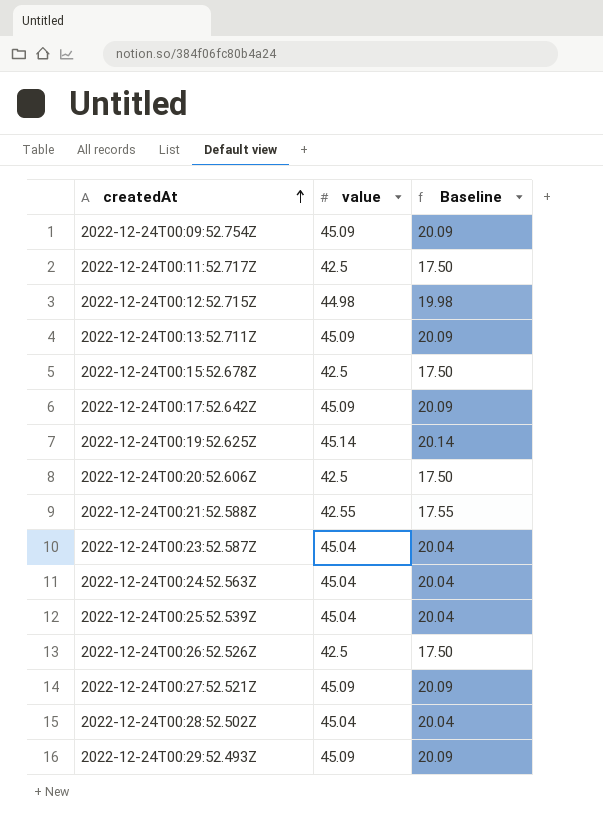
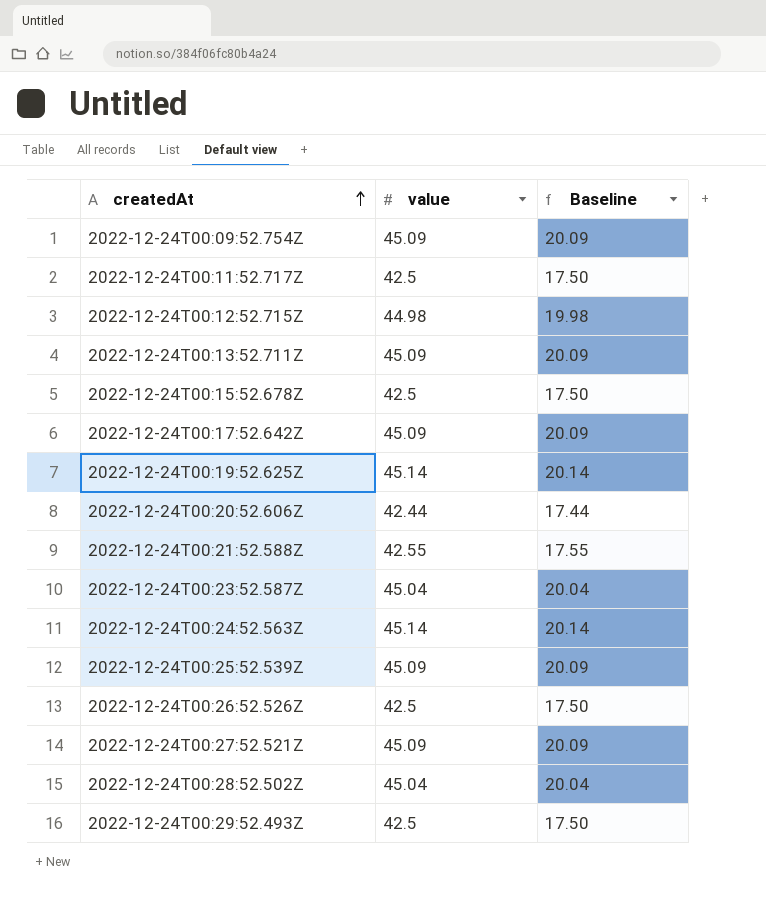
2022-12-24T00:20:52.606Z | value: 42.5 -> 42.44
2022-12-24T00:20:52.606Z | Baseline: 17.50 -> 17.44
2022-12-24T00:24:52.563Z | value: 45.04 -> 45.14
2022-12-24T00:24:52.563Z | Baseline: 20.04 -> 20.14
2022-12-24T00:25:52.539Z | value: 45.04 -> 45.09
2022-12-24T00:25:52.539Z | Baseline: 20.04 -> 20.09
2022-12-24T00:29:52.493Z | value: 45.09 -> 42.5
2022-12-24T00:29:52.493Z | Baseline: 20.09 -> 17.50

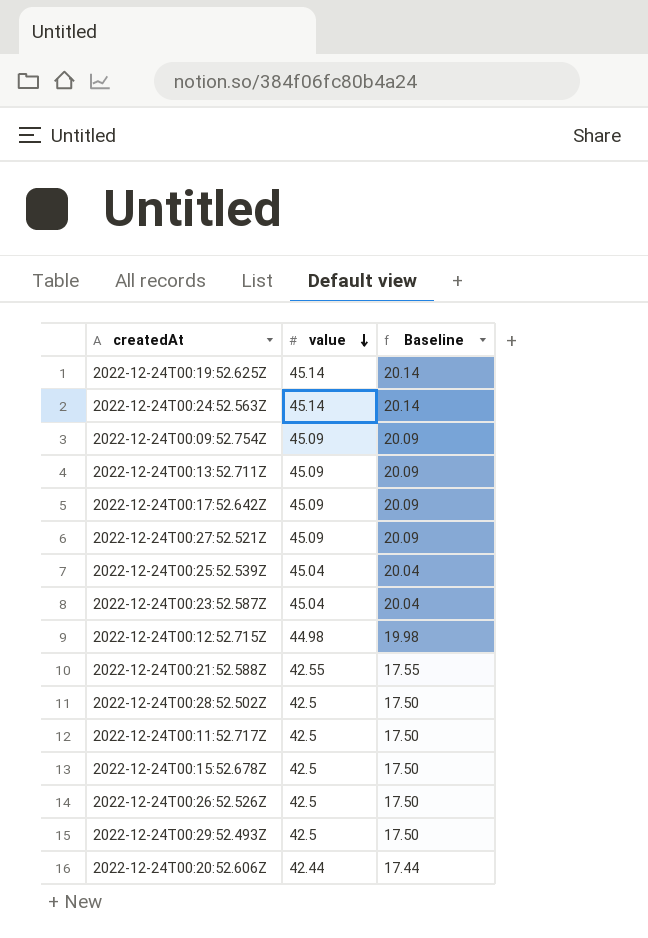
row order: createdAt ascending -> value descending
2022-12-24T00:25:52.539Z | value: 45.09 -> 45.04
2022-12-24T00:25:52.539Z | Baseline: 20.09 -> 20.04
2022-12-24T00:28:52.502Z | value: 45.04 -> 42.5
2022-12-24T00:28:52.502Z | Baseline: 20.04 -> 17.50

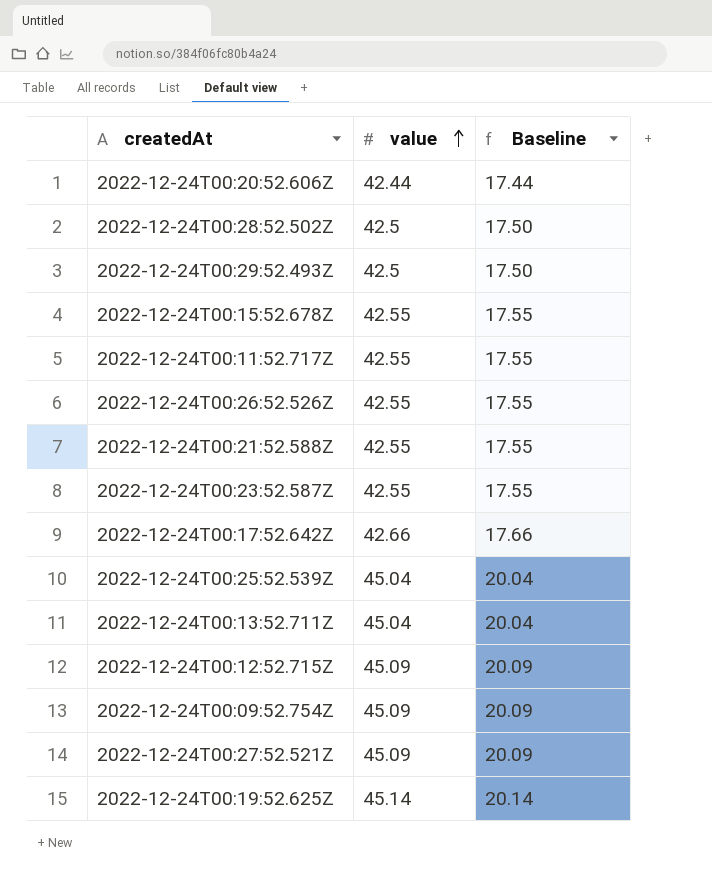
row order: value descending -> value ascending
row 2022-12-24T00:24:52.563Z: 45.14 | 20.14 -> none
2022-12-24T00:15:52.678Z | value: 42.5 -> 42.55
2022-12-24T00:15:52.678Z | Baseline: 17.50 -> 17.55
2022-12-24T00:11:52.717Z | value: 42.5 -> 42.55
2022-12-24T00:11:52.717Z | Baseline: 17.50 -> 17.55
2022-12-24T00:26:52.526Z | value: 42.5 -> 42.55
2022-12-24T00:26:52.526Z | Baseline: 17.50 -> 17.55
2022-12-24T00:23:52.587Z | value: 45.04 -> 42.55
2022-12-24T00:23:52.587Z | Baseline: 20.04 -> 17.55
2022-12-24T00:17:52.642Z | value: 45.09 -> 42.66
2022-12-24T00:17:52.642Z | Baseline: 20.09 -> 17.66
2022-12-24T00:13:52.711Z | value: 45.09 -> 45.04
2022-12-24T00:13:52.711Z | Baseline: 20.09 -> 20.04
2022-12-24T00:12:52.715Z | value: 44.98 -> 45.09
2022-12-24T00:12:52.715Z | Baseline: 19.98 -> 20.09

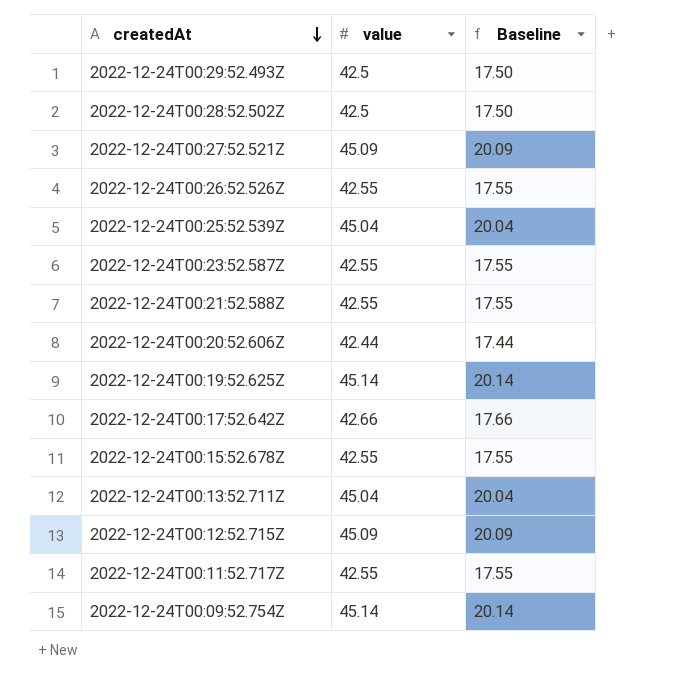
row order: value ascending -> createdAt descending
2022-12-24T00:09:52.754Z | value: 45.09 -> 45.14
2022-12-24T00:09:52.754Z | Baseline: 20.09 -> 20.14

